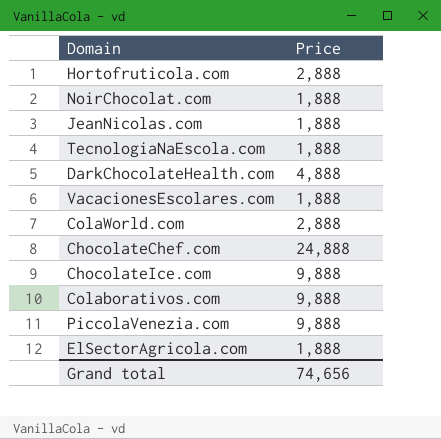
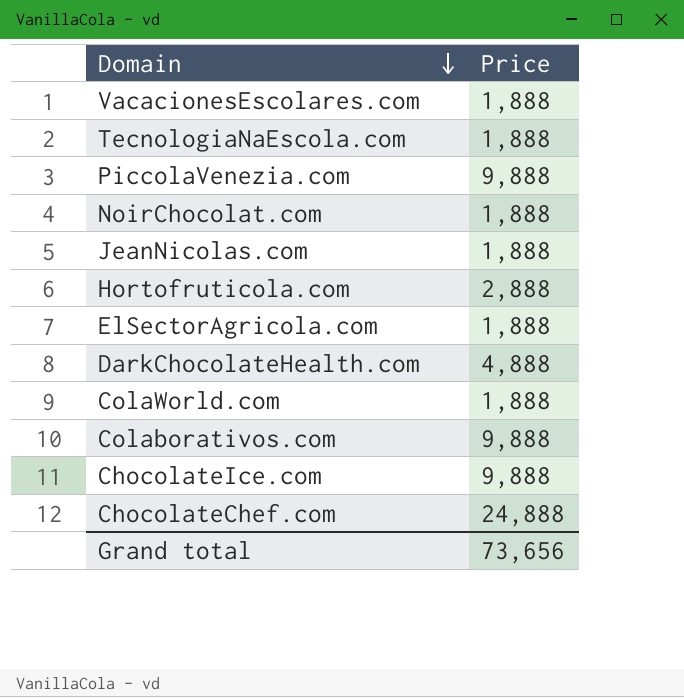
row order: none -> Domain descending
ColaWorld.com | Price: 2,888 -> 1,888
Grand total | Price: 74,656 -> 73,656

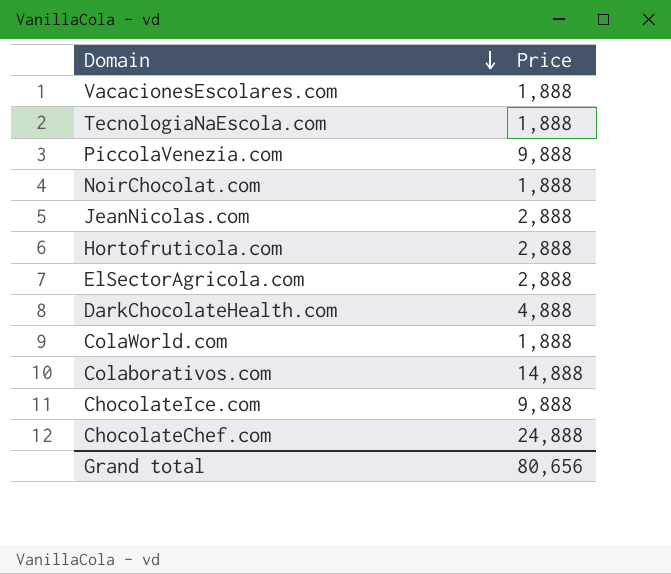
JeanNicolas.com | Price: 1,888 -> 2,888
ElSectorAgricola.com | Price: 1,888 -> 2,888
Colaborativos.com | Price: 9,888 -> 14,888
Grand total | Price: 73,656 -> 80,656

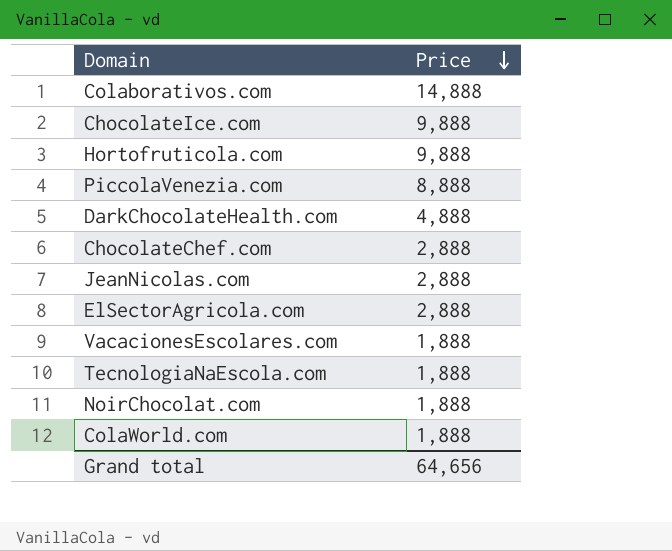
row order: Domain descending -> Price descending
Hortofruticola.com | Price: 2,888 -> 9,888
PiccolaVenezia.com | Price: 9,888 -> 8,888
ChocolateChef.com | Price: 24,888 -> 2,888
Grand total | Price: 80,656 -> 64,656

